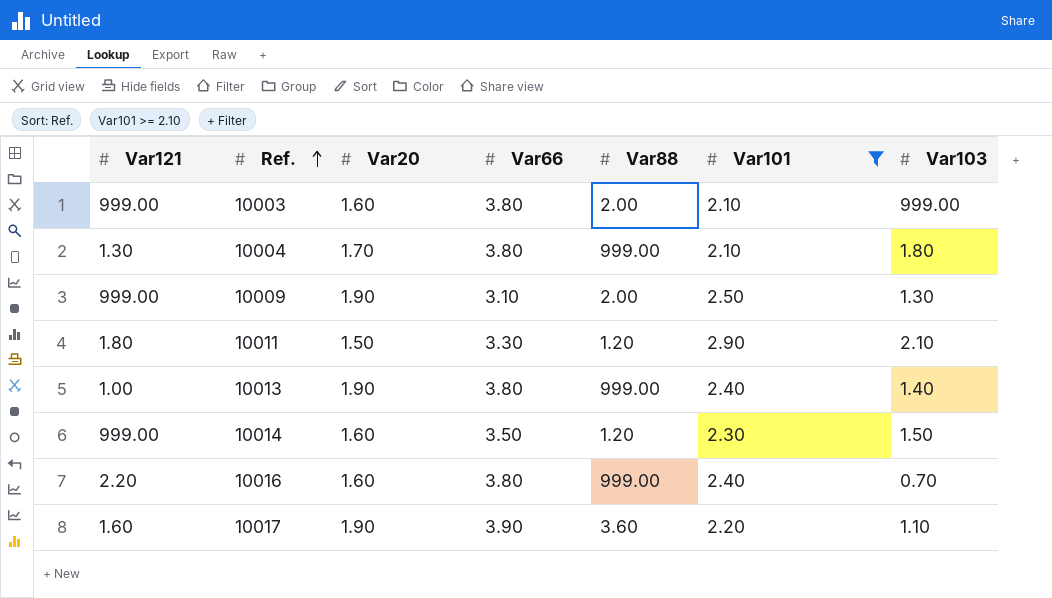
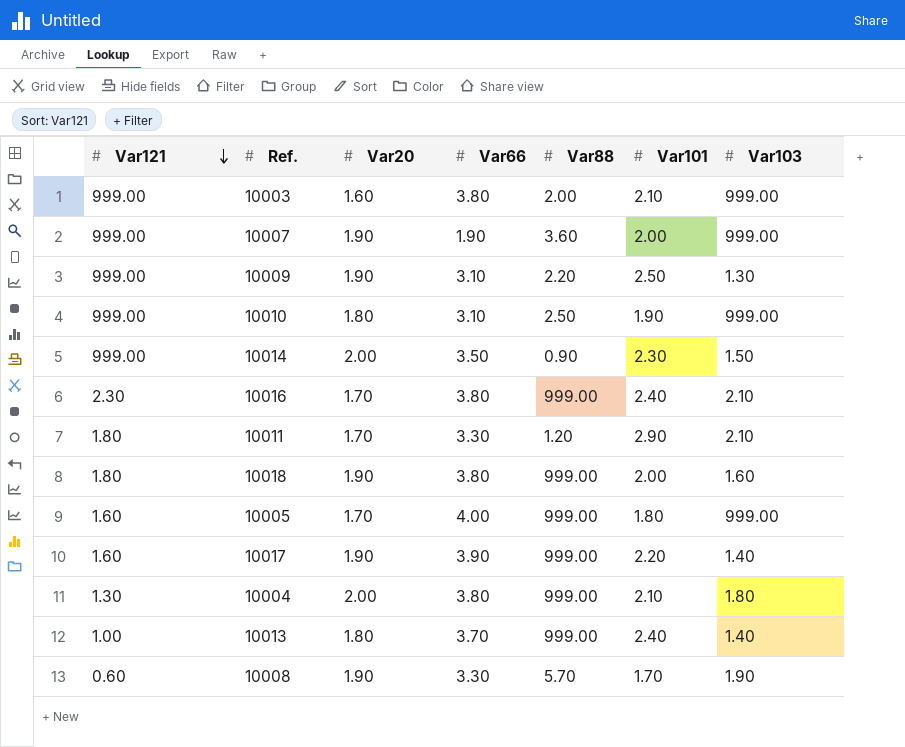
filter: Var101 >= 2.10 -> none
row order: Ref. ascending -> Var121 descending
10009 | Var88: 2.00 -> 2.20
10014 | Var20: 1.60 -> 2.00
10014 | Var88: 1.20 -> 0.90
10016 | Var121: 2.20 -> 2.30
10016 | Var20: 1.60 -> 1.70
10016 | Var103: 0.70 -> 2.10
10011 | Var20: 1.50 -> 1.70
10017 | Var88: 3.60 -> 999.00
10017 | Var103: 1.10 -> 1.40
10004 | Var20: 1.70 -> 2.00
10013 | Var20: 1.90 -> 1.80
10013 | Var66: 3.80 -> 3.70

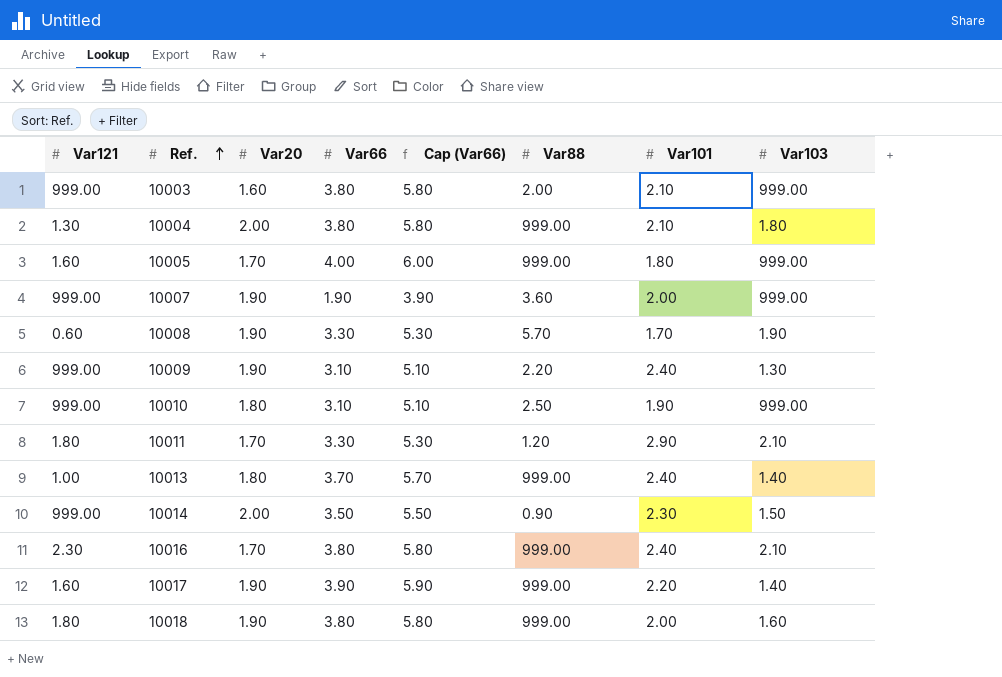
row order: Var121 descending -> Ref. ascending
column Cap (Var66) | formula: none -> [Var66] + 2
10009 | Var101: 2.50 -> 2.40

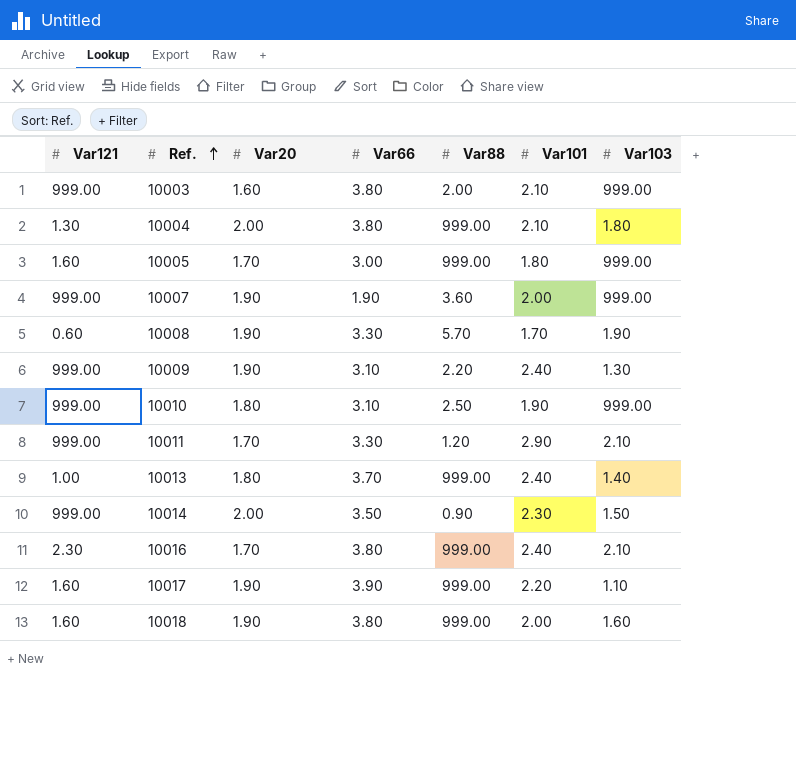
column Cap (Var66) | formula: [Var66] + 2 -> none
10005 | Var66: 4.00 -> 3.00
10011 | Var121: 1.80 -> 999.00
10017 | Var103: 1.40 -> 1.10
10018 | Var121: 1.80 -> 1.60

